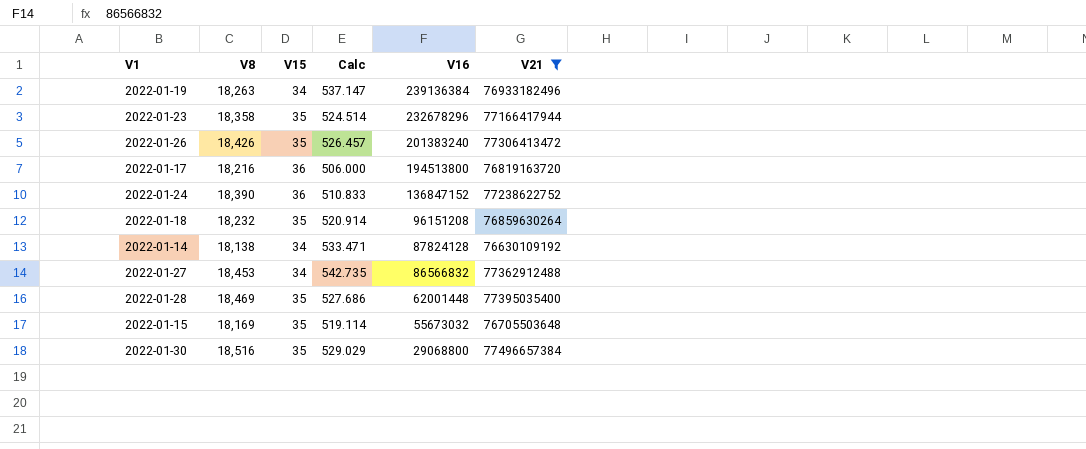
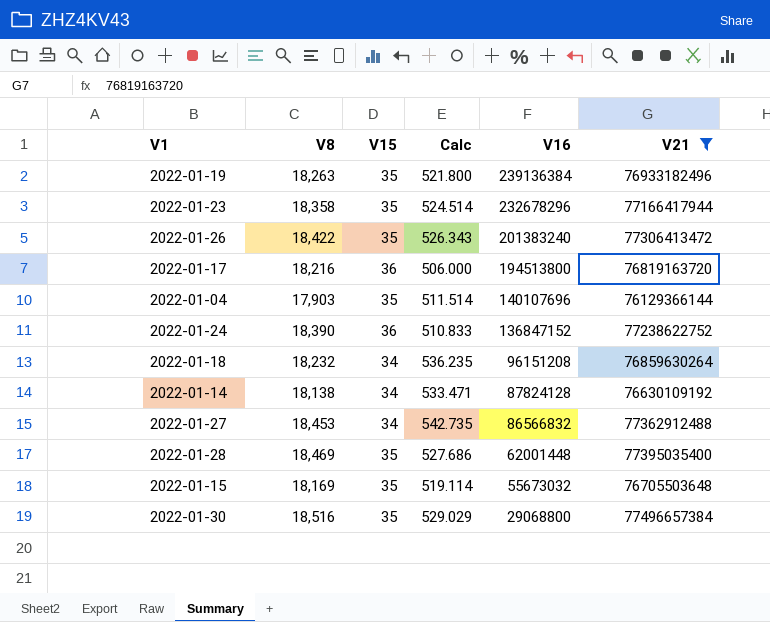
2022-01-19 | V15: 34 -> 35
2022-01-19 | Calc: 537.147 -> 521.800
2022-01-26 | V8: 18,426 -> 18,422
2022-01-26 | Calc: 526.457 -> 526.343
row 2022-01-04: none -> 17,903 | 35 | 511.514 | 140107696 | 76129366144
2022-01-18 | V15: 35 -> 34
2022-01-18 | Calc: 520.914 -> 536.235

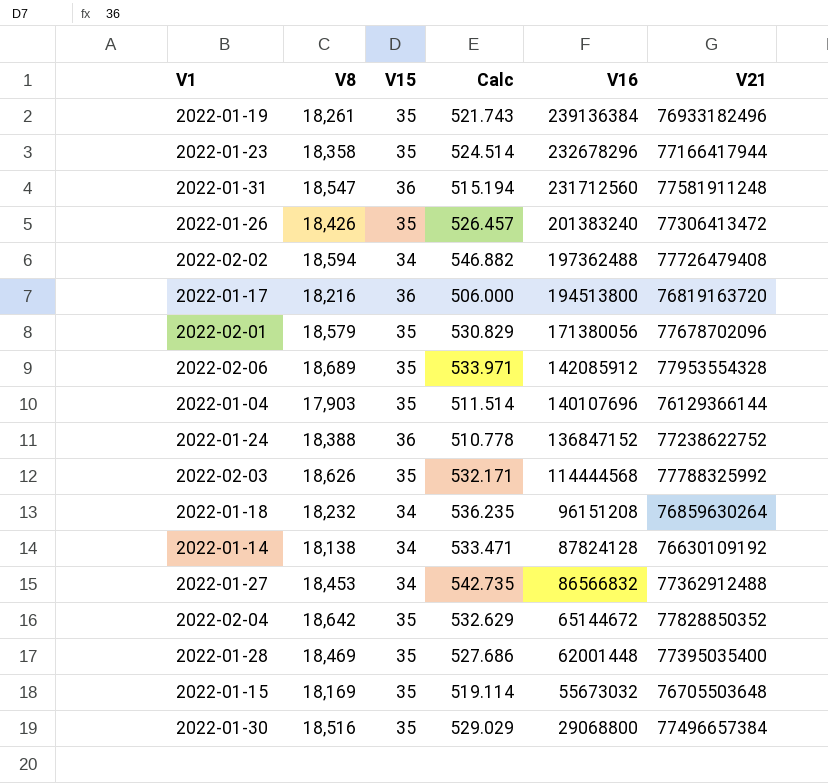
filter: V21 <= 77496657384 -> none
2022-01-19 | V8: 18,263 -> 18,261
2022-01-19 | Calc: 521.800 -> 521.743
2022-01-26 | V8: 18,422 -> 18,426
2022-01-26 | Calc: 526.343 -> 526.457
2022-01-24 | V8: 18,390 -> 18,388
2022-01-24 | Calc: 510.833 -> 510.778

